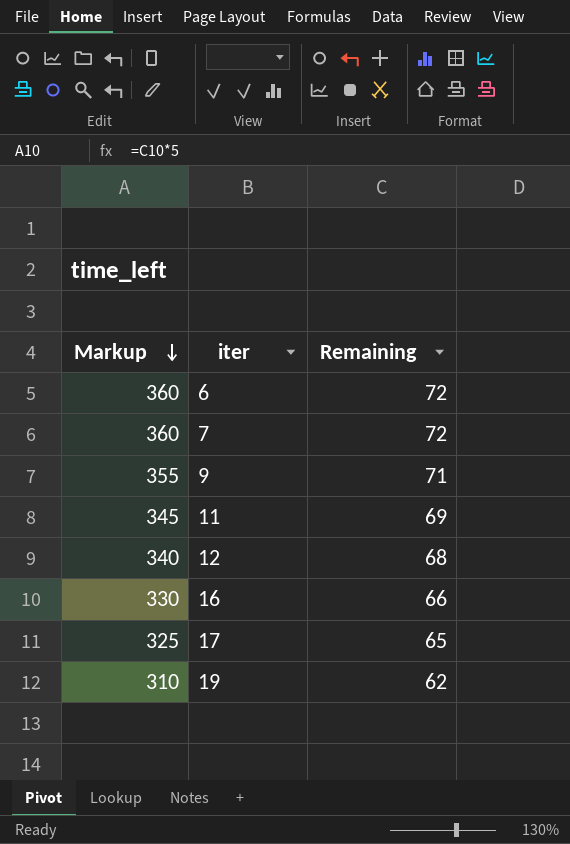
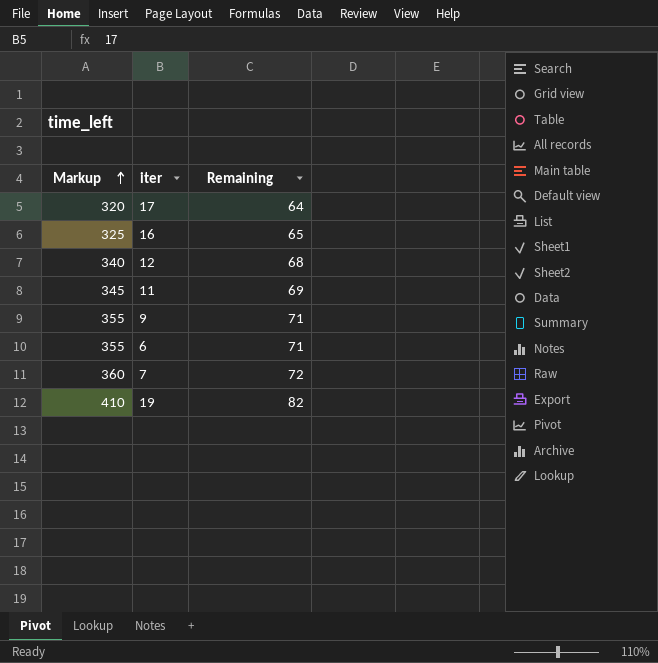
row order: Markup descending -> Markup ascending
17 | Markup: 325 -> 320
17 | Remaining: 65 -> 64
16 | Markup: 330 -> 325
16 | Remaining: 66 -> 65
6 | Markup: 360 -> 355
6 | Remaining: 72 -> 71
19 | Markup: 310 -> 410
19 | Remaining: 62 -> 82

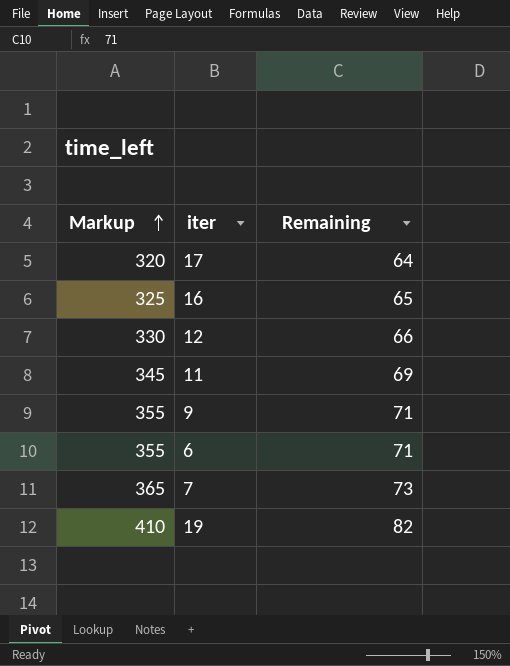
12 | Markup: 340 -> 330
12 | Remaining: 68 -> 66
7 | Markup: 360 -> 365
7 | Remaining: 72 -> 73

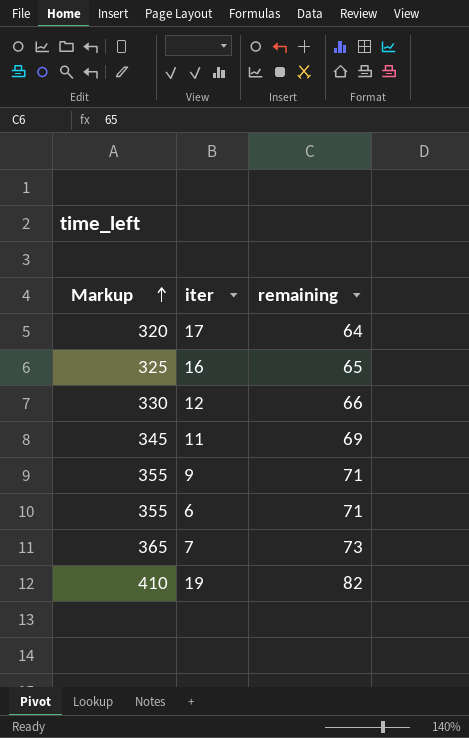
column name: Remaining -> remaining

